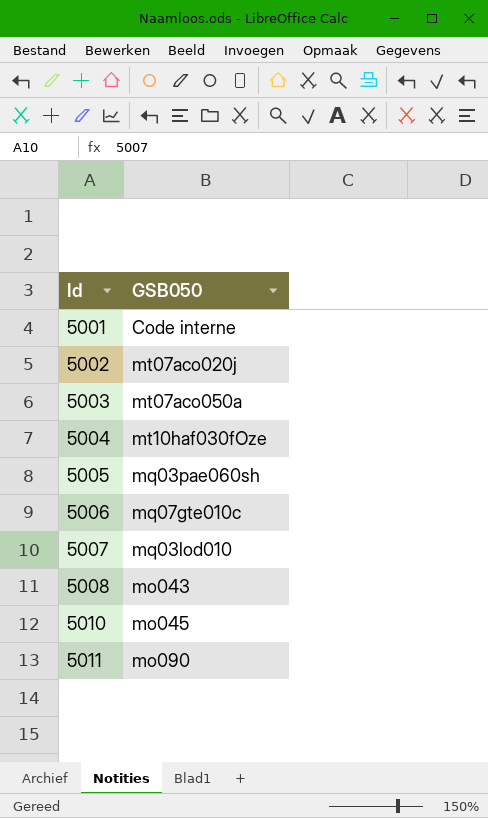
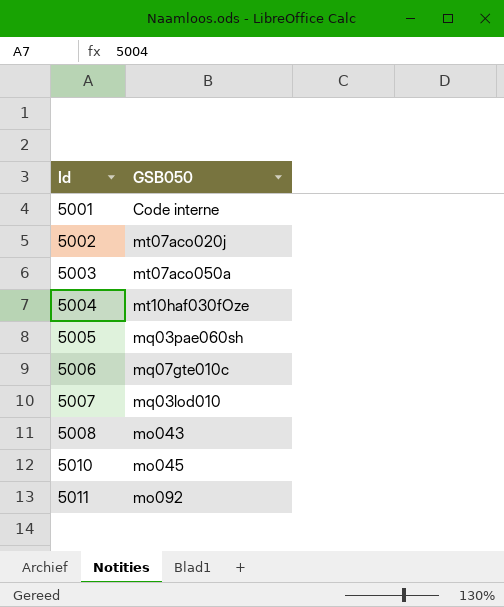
5011 | GSB050: mo090 -> mo092

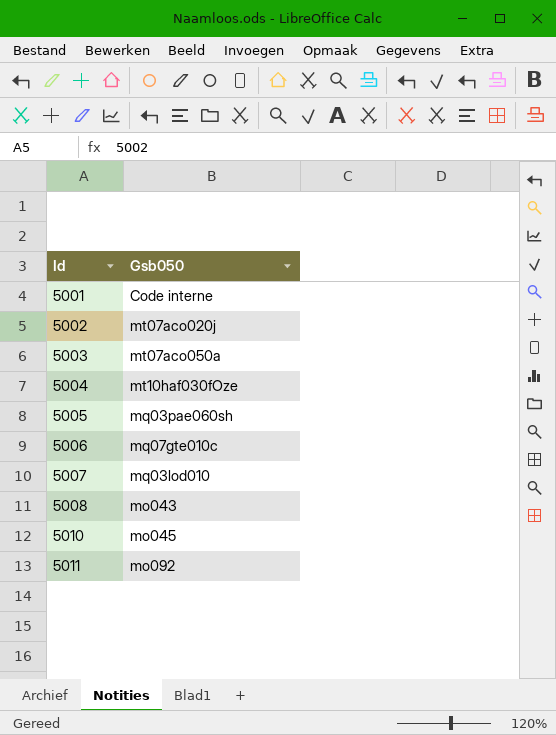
column name: GSB050 -> Gsb050

